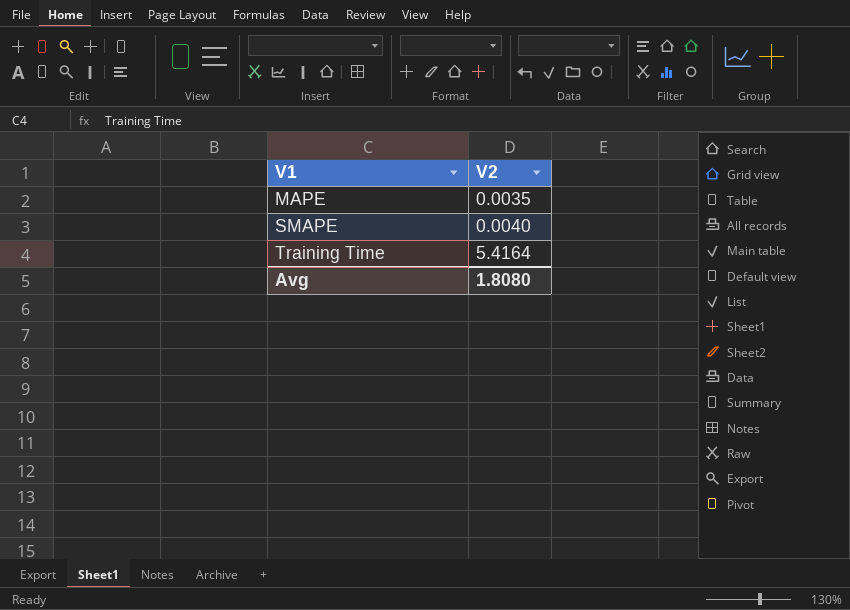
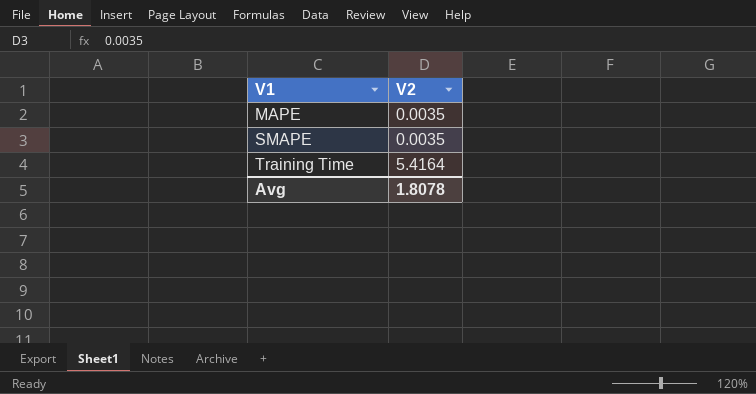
SMAPE | V2: 0.0040 -> 0.0035
Avg | V2: 1.8080 -> 1.8078

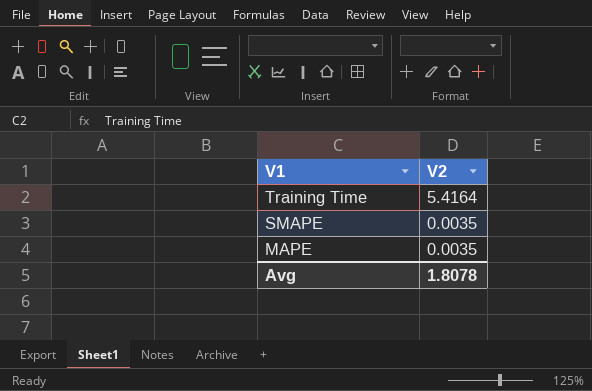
row order: V1 ascending -> V1 descending

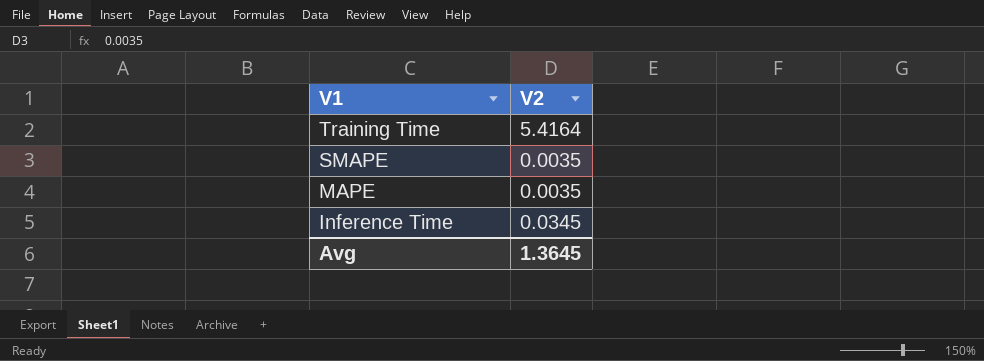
row Inference Time: none -> 0.0345
Avg | V2: 1.8078 -> 1.3645

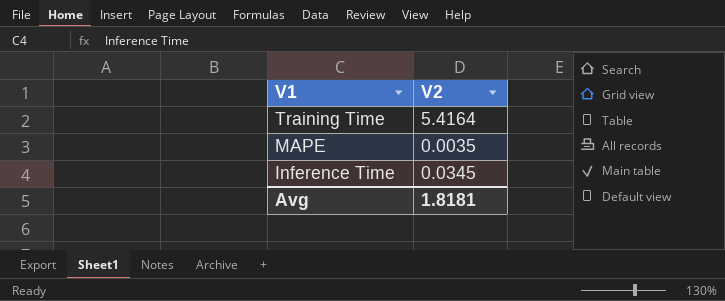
row SMAPE: 0.0035 -> none
Avg | V2: 1.3645 -> 1.8181

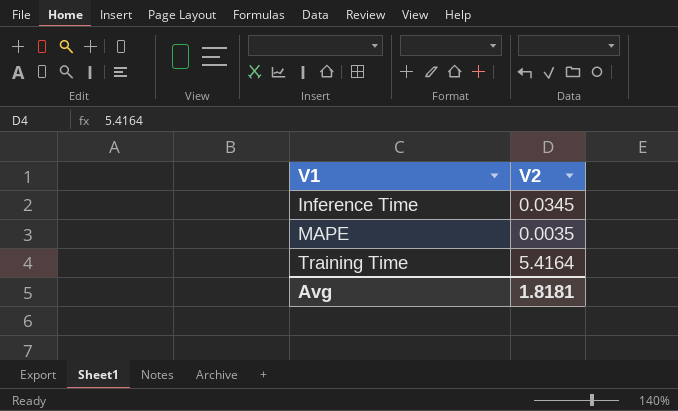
row order: V1 descending -> V1 ascending

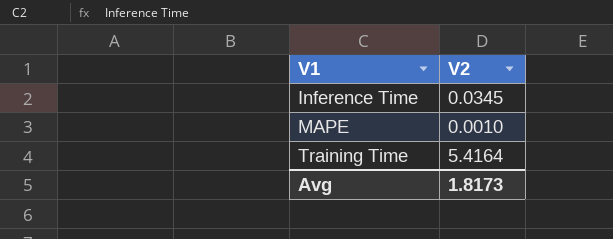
MAPE | V2: 0.0035 -> 0.0010
Avg | V2: 1.8181 -> 1.8173

